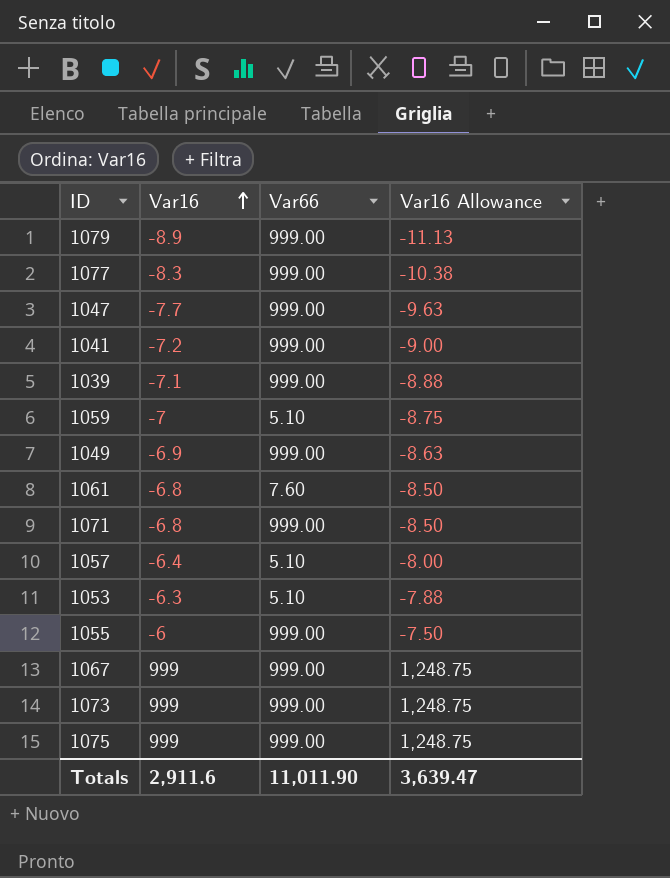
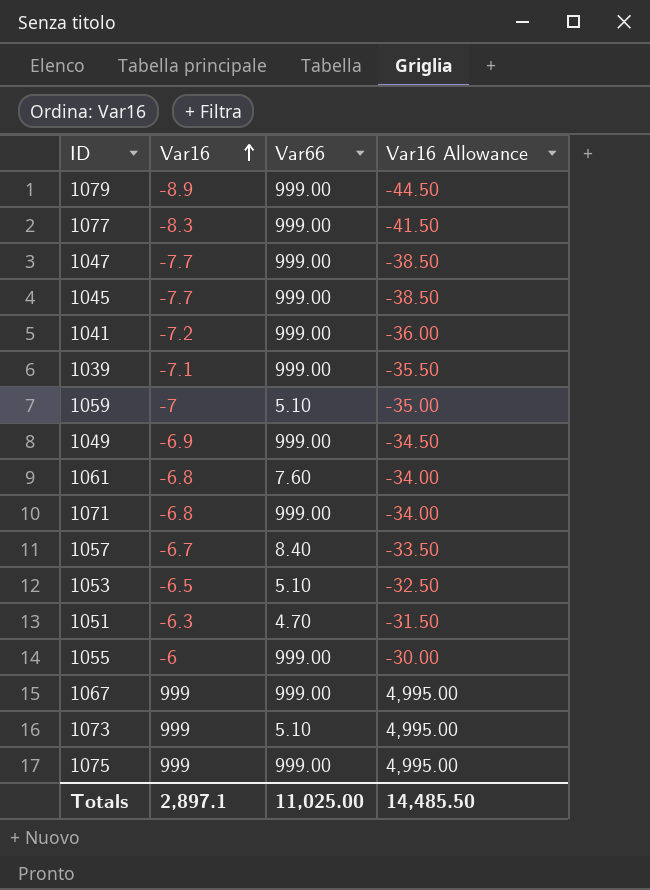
column Var16 Allowance | formula: [Var16] * 1.25 -> [Var16] * 5
row 1045: none -> -7.7 | 999.00 | -38.50
1057 | Var16: -6.4 -> -6.7
1057 | Var66: 5.10 -> 8.40
1053 | Var16: -6.3 -> -6.5
row 1051: none -> -6.3 | 4.70 | -31.50
1073 | Var66: 999.00 -> 5.10
Totals | Var16: 2,911.6 -> 2,897.1
Totals | Var66: 11,011.90 -> 11,025.00
Totals | Var16 Allowance: 3,639.47 -> 14,485.50

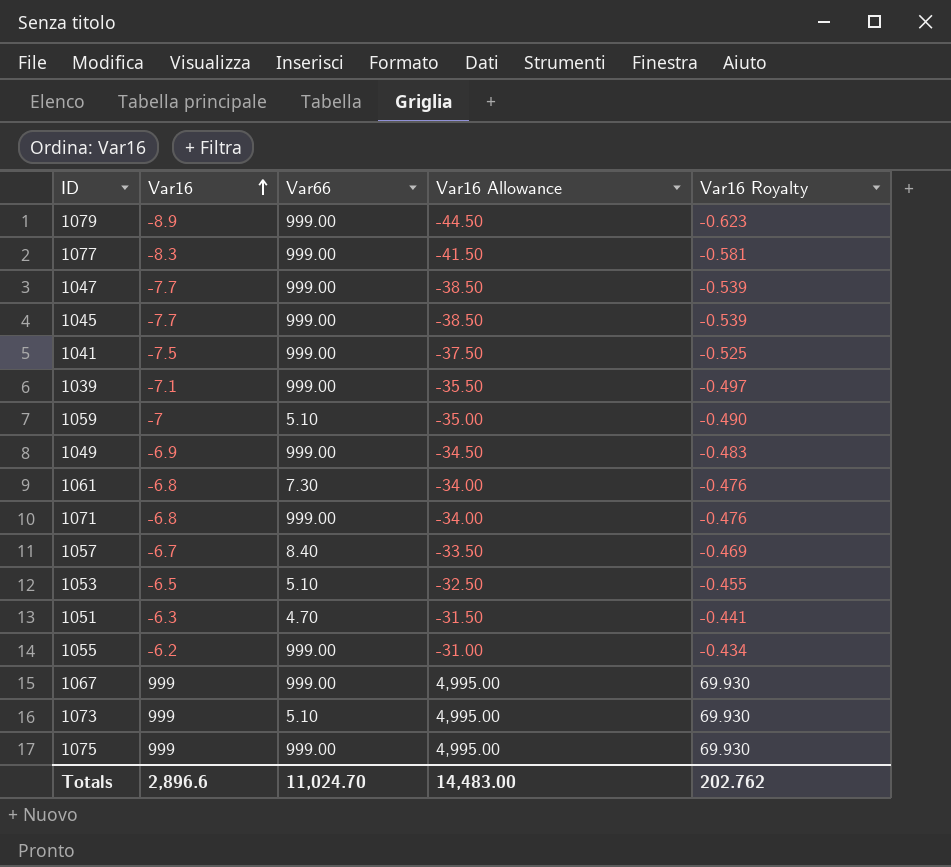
column Var16 Royalty | formula: none -> [Var16] * 0.07
1041 | Var16: -7.2 -> -7.5
1041 | Var16 Allowance: -36.00 -> -37.50
1061 | Var66: 7.60 -> 7.30
1055 | Var16: -6 -> -6.2
1055 | Var16 Allowance: -30.00 -> -31.00
Totals | Var16: 2,897.1 -> 2,896.6
Totals | Var66: 11,025.00 -> 11,024.70
Totals | Var16 Allowance: 14,485.50 -> 14,483.00

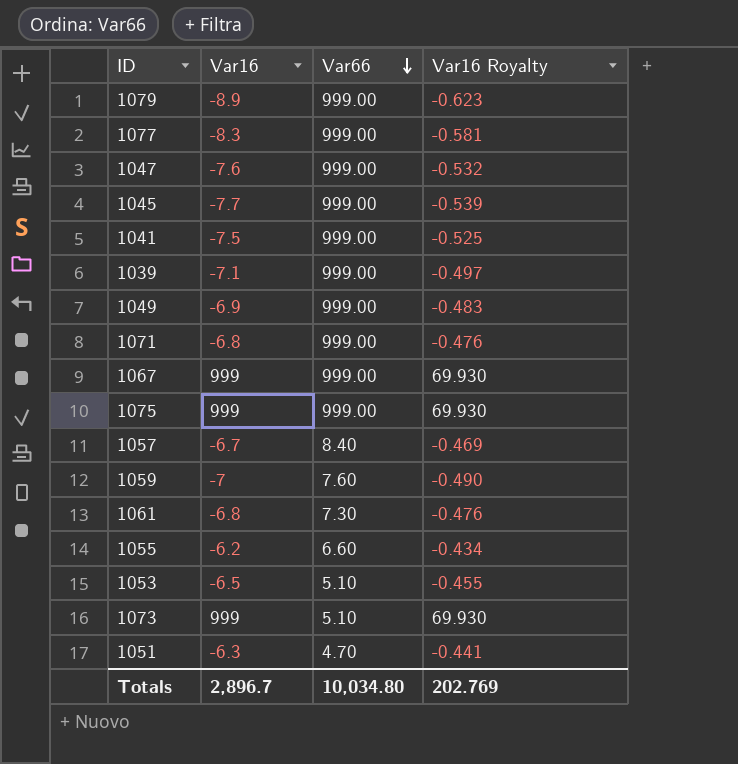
row order: Var16 ascending -> Var66 descending
column Var16 Allowance | formula: [Var16] * 5 -> none
1047 | Var16: -7.7 -> -7.6
1047 | Var16 Royalty: -0.539 -> -0.532
1059 | Var66: 5.10 -> 7.60
1055 | Var66: 999.00 -> 6.60
Totals | Var16: 2,896.6 -> 2,896.7
Totals | Var66: 11,024.70 -> 10,034.80
Totals | Var16 Royalty: 202.762 -> 202.769

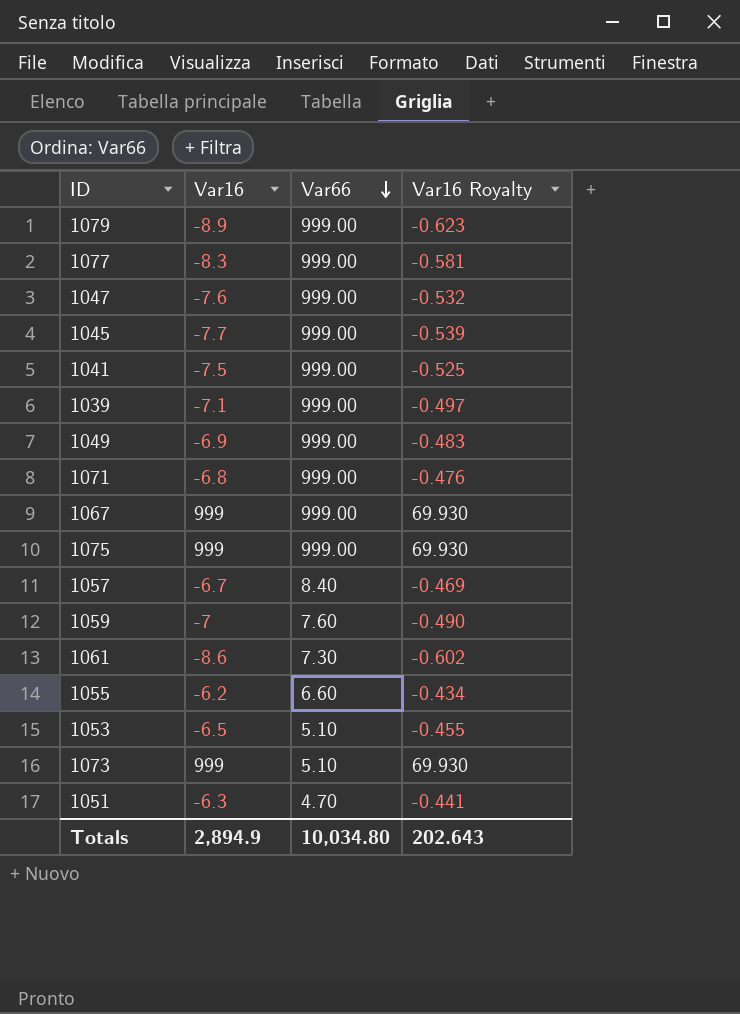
1061 | Var16: -6.8 -> -8.6
1061 | Var16 Royalty: -0.476 -> -0.602
Totals | Var16: 2,896.7 -> 2,894.9
Totals | Var16 Royalty: 202.769 -> 202.643

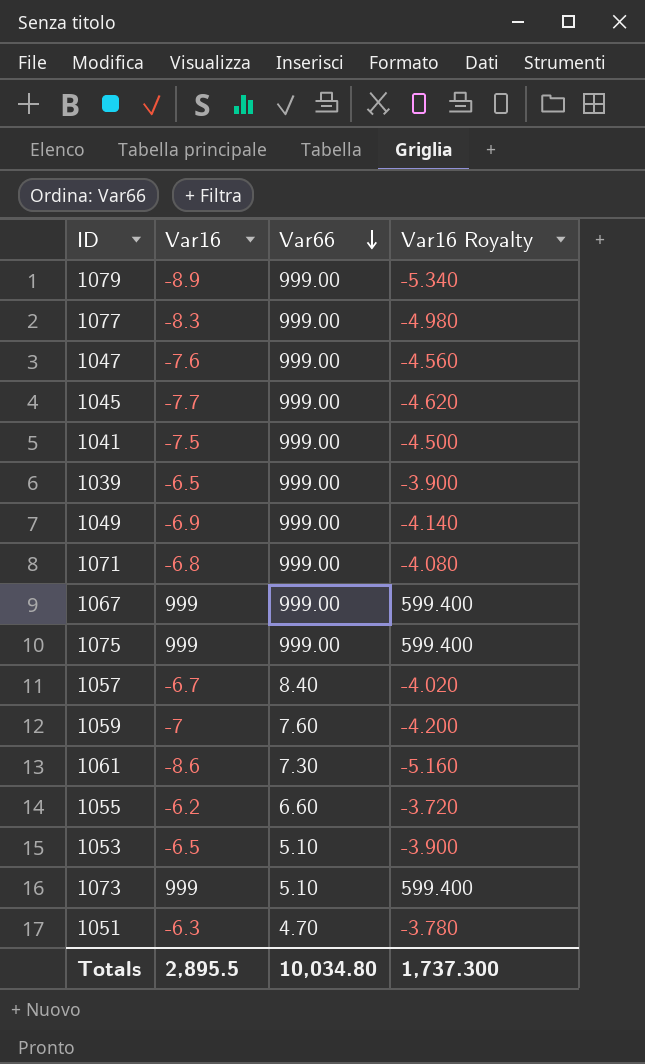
column Var16 Royalty | formula: [Var16] * 0.07 -> [Var16] * 0.6
1039 | Var16: -7.1 -> -6.5
Totals | Var16: 2,894.9 -> 2,895.5
Totals | Var16 Royalty: 202.643 -> 1,737.300

